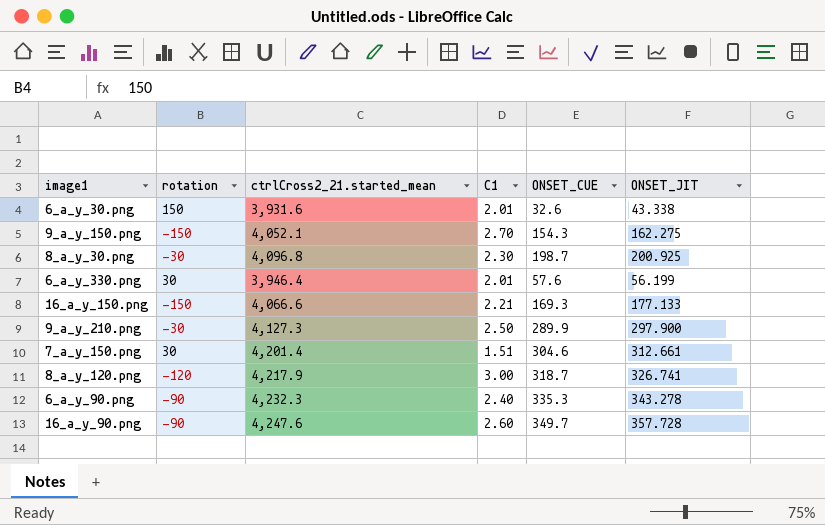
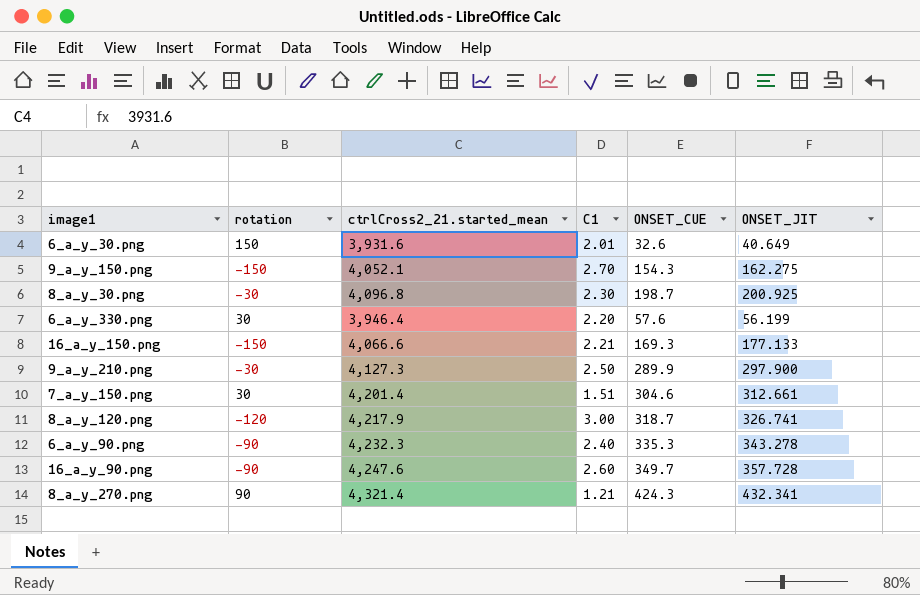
6_a_y_30.png | ONSET_JIT: 43.338 -> 40.649
6_a_y_330.png | C1: 2.01 -> 2.20
row 8_a_y_270.png: none -> 90 | 4,321.4 | 1.21 | 424.3 | 432.341

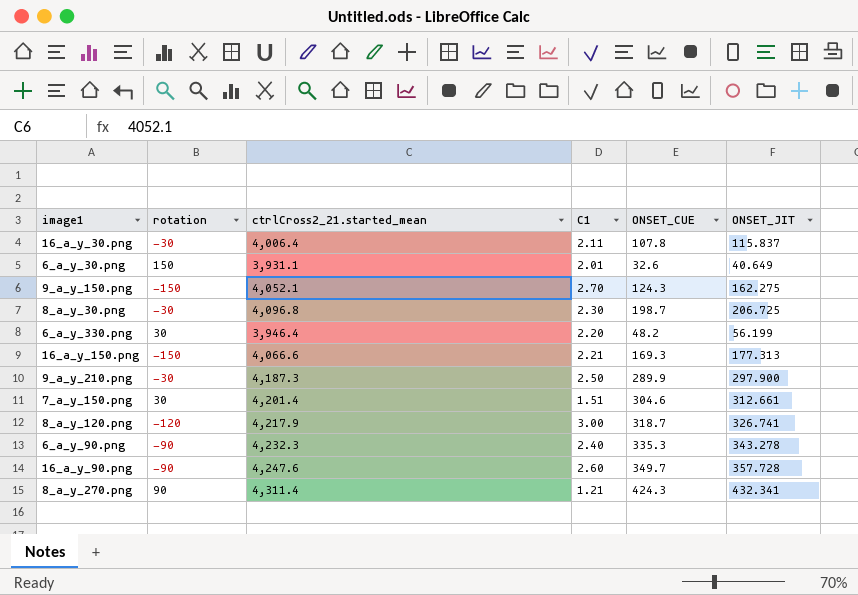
row 16_a_y_30.png: none -> -30 | 4,006.4 | 2.11 | 107.8 | 115.837
6_a_y_30.png | ctrlCross2_21.started_mean: 3,931.6 -> 3,931.1
9_a_y_150.png | ONSET_CUE: 154.3 -> 124.3
8_a_y_30.png | ONSET_JIT: 200.925 -> 206.725
6_a_y_330.png | ONSET_CUE: 57.6 -> 48.2
16_a_y_150.png | ONSET_JIT: 177.133 -> 177.313
9_a_y_210.png | ctrlCross2_21.started_mean: 4,127.3 -> 4,187.3
8_a_y_270.png | ctrlCross2_21.started_mean: 4,321.4 -> 4,311.4

